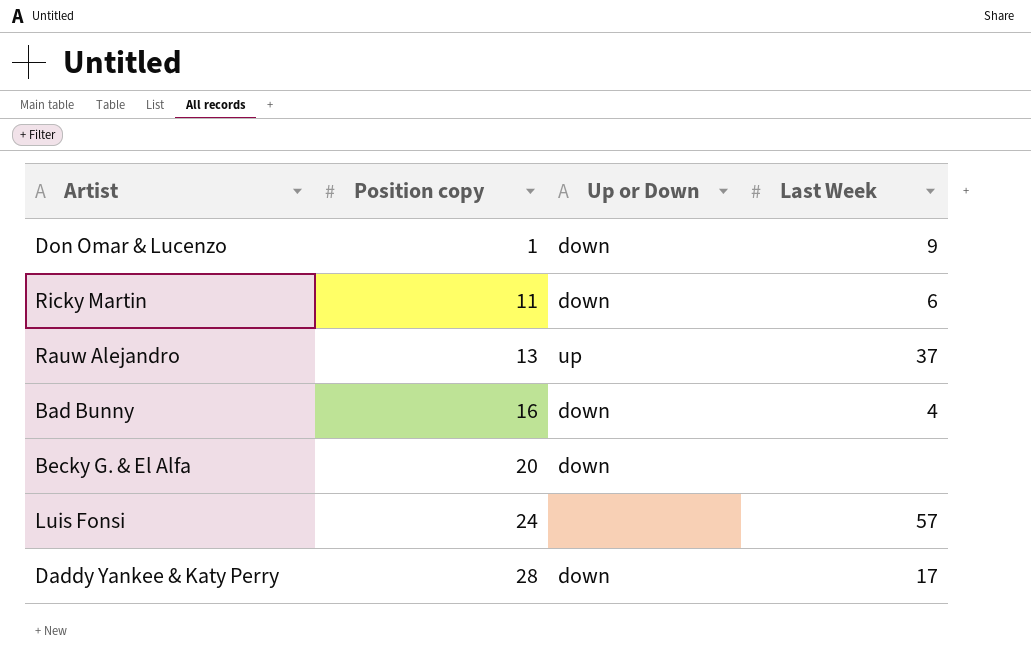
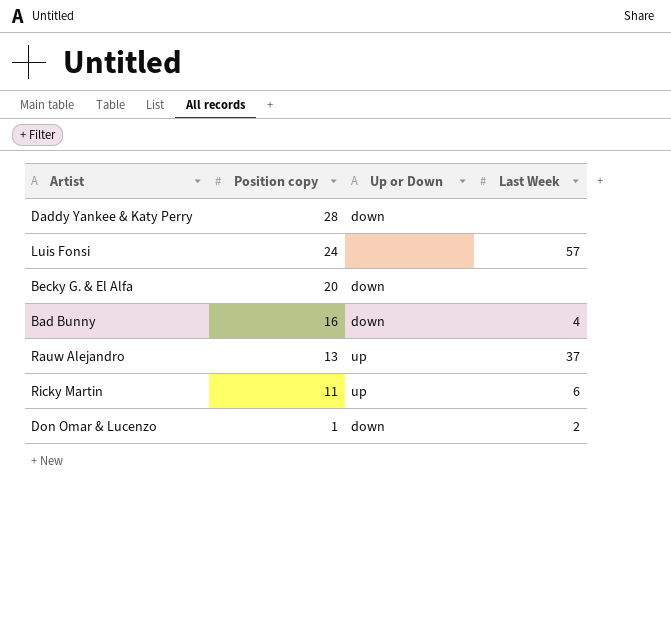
row order: Position copy ascending -> Position copy descending
Daddy Yankee & Katy Perry | Last Week: 17 -> none
Ricky Martin | Up or Down: down -> up
Don Omar & Lucenzo | Last Week: 9 -> 2

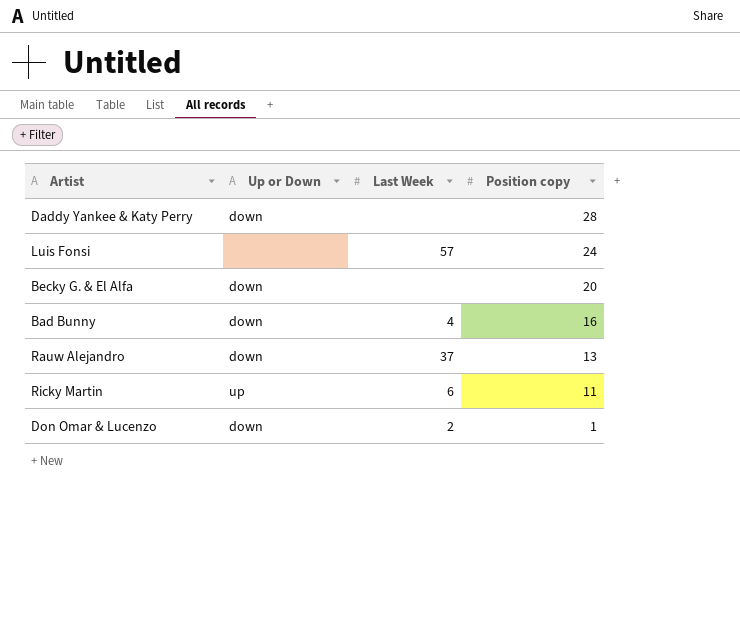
column Position copy | position: 2 -> 4
Rauw Alejandro | Up or Down: up -> down

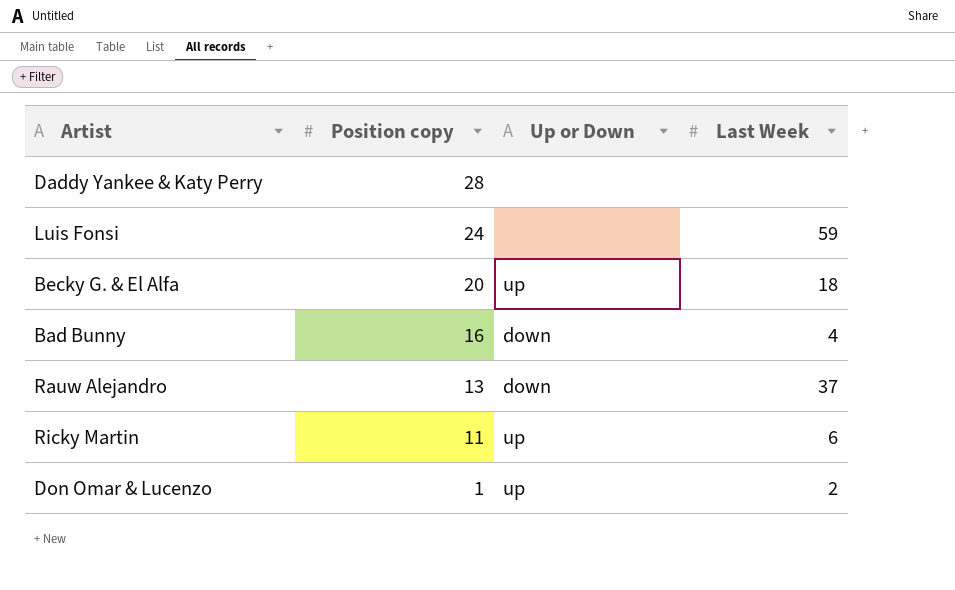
column Position copy | position: 4 -> 2
Daddy Yankee & Katy Perry | Up or Down: down -> none
Luis Fonsi | Last Week: 57 -> 59
Becky G. & El Alfa | Up or Down: down -> up
Becky G. & El Alfa | Last Week: none -> 18
Don Omar & Lucenzo | Up or Down: down -> up

